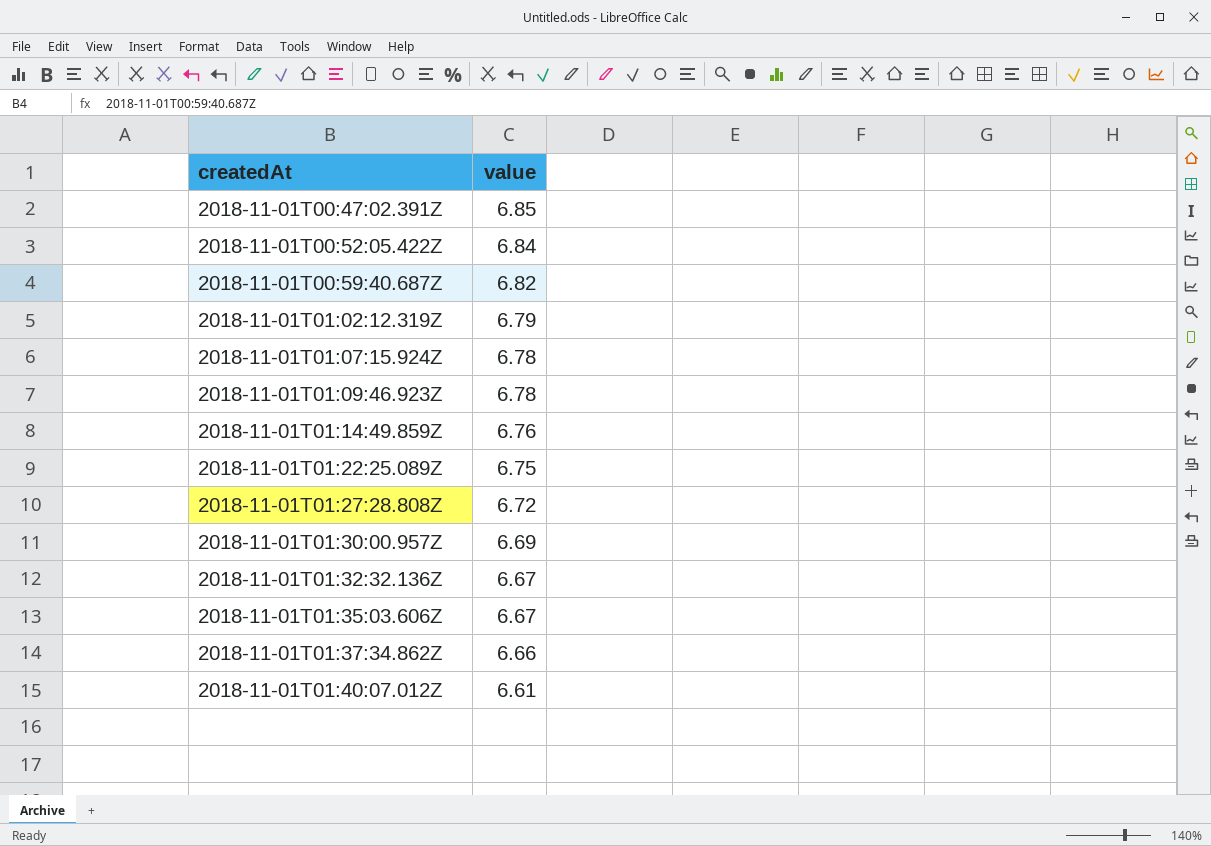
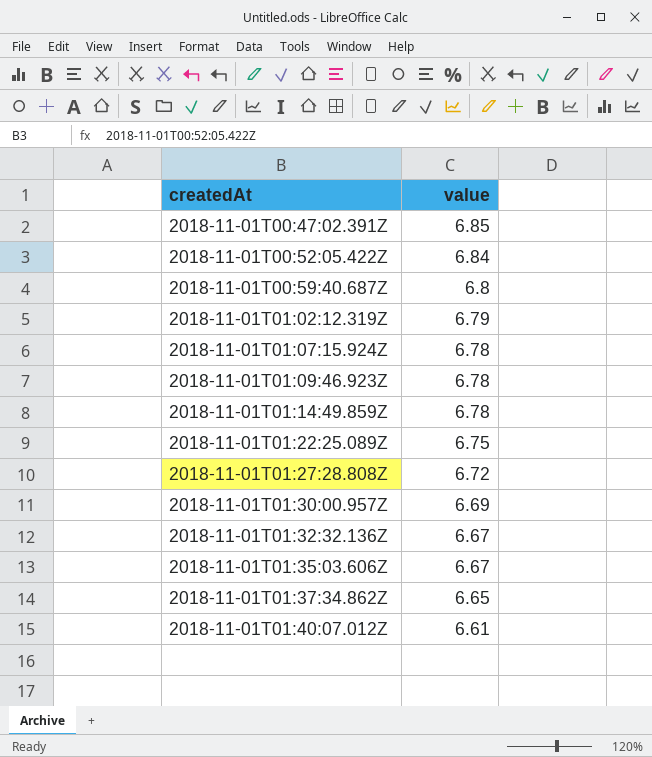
2018-11-01T00:59:40.687Z | value: 6.82 -> 6.8
2018-11-01T01:14:49.859Z | value: 6.76 -> 6.78
2018-11-01T01:37:34.862Z | value: 6.66 -> 6.65

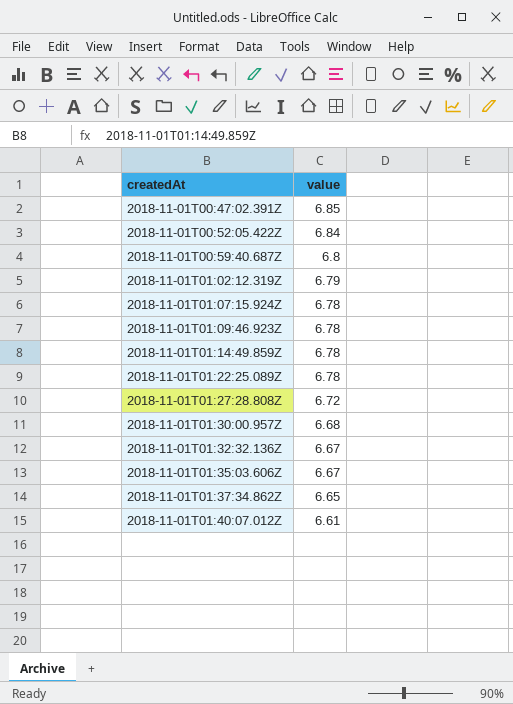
2018-11-01T01:22:25.089Z | value: 6.75 -> 6.78
2018-11-01T01:30:00.957Z | value: 6.69 -> 6.68

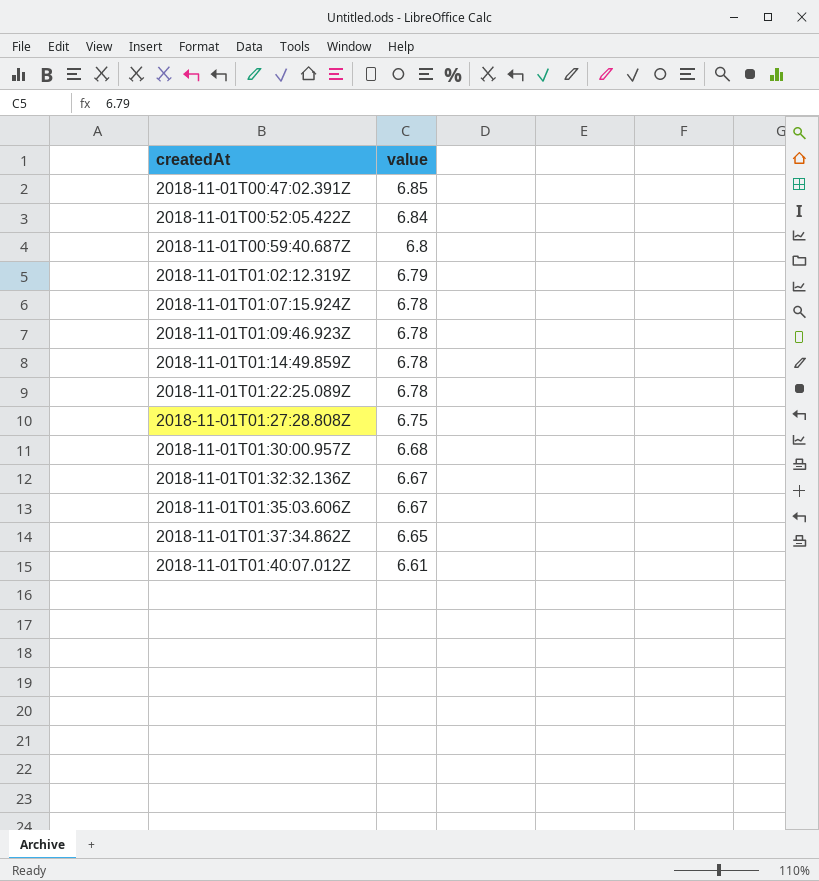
2018-11-01T01:27:28.808Z | value: 6.72 -> 6.75

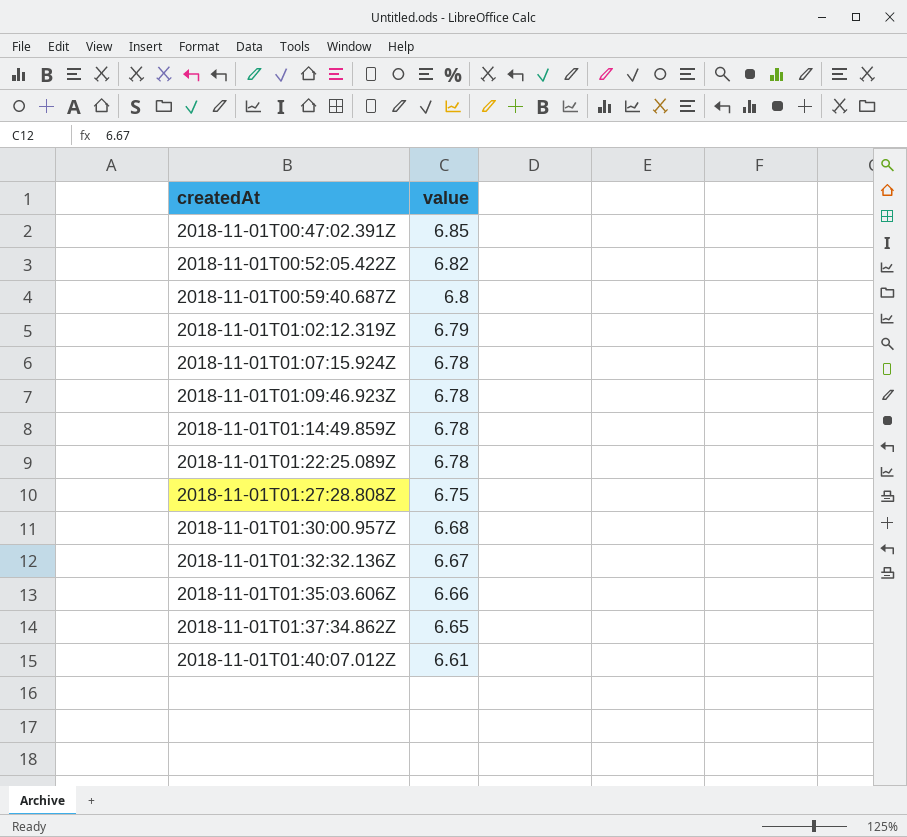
2018-11-01T00:52:05.422Z | value: 6.84 -> 6.82
2018-11-01T01:35:03.606Z | value: 6.67 -> 6.66

